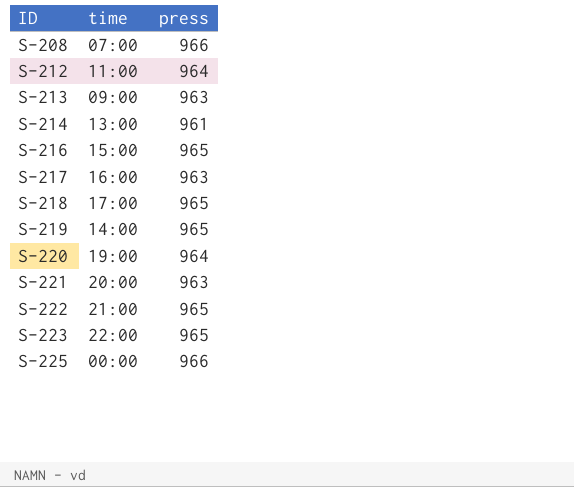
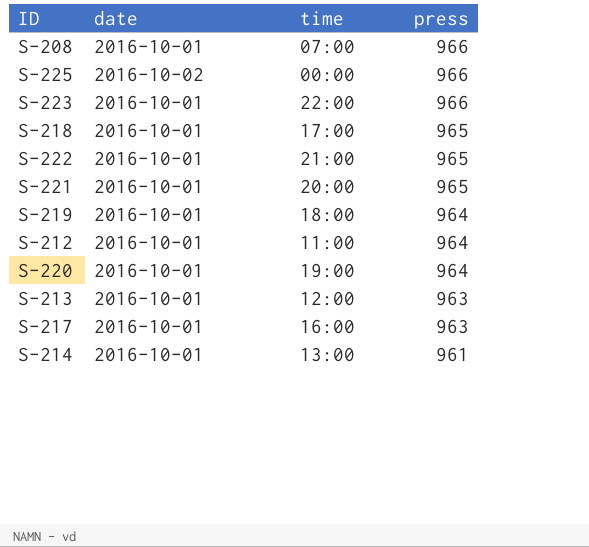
row order: ID ascending -> press descending
column date | position: none -> 2
row S-216: 15:00 | 965 -> none
S-223 | press: 965 -> 966
S-221 | press: 963 -> 965
S-219 | time: 14:00 -> 18:00
S-219 | press: 965 -> 964
S-213 | time: 09:00 -> 12:00

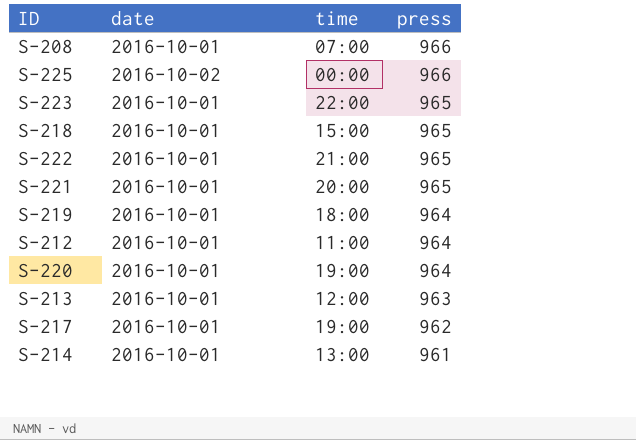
S-223 | press: 966 -> 965
S-218 | time: 17:00 -> 15:00
S-217 | time: 16:00 -> 19:00
S-217 | press: 963 -> 962

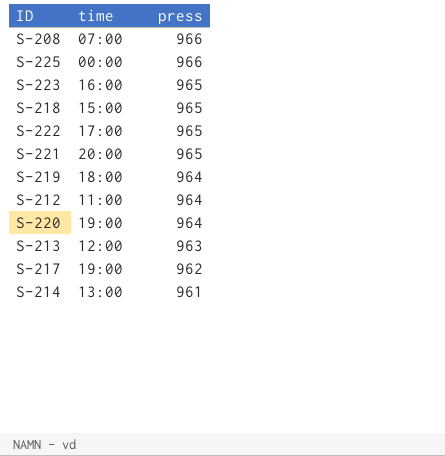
column date | position: 2 -> none
S-223 | time: 22:00 -> 16:00
S-222 | time: 21:00 -> 17:00

